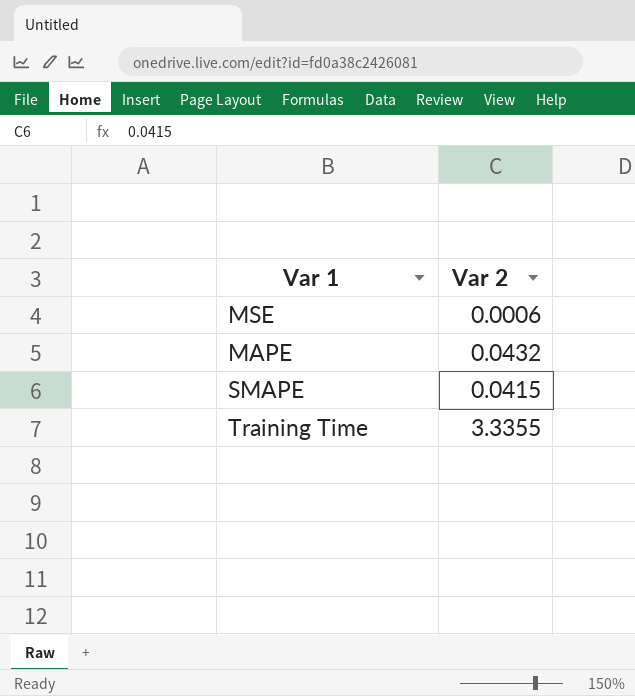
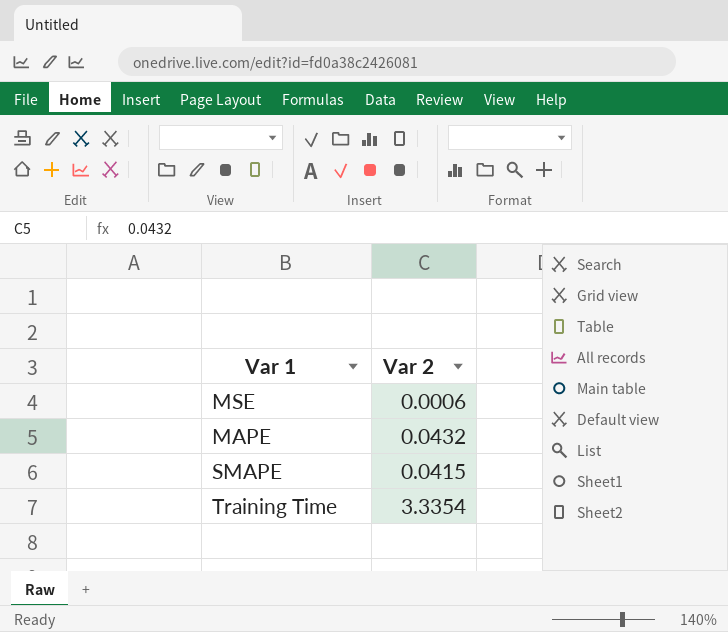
Training Time | Var 2: 3.3355 -> 3.3354

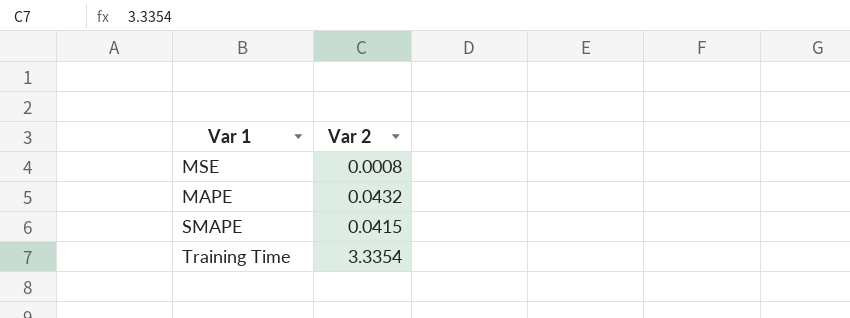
MSE | Var 2: 0.0006 -> 0.0008

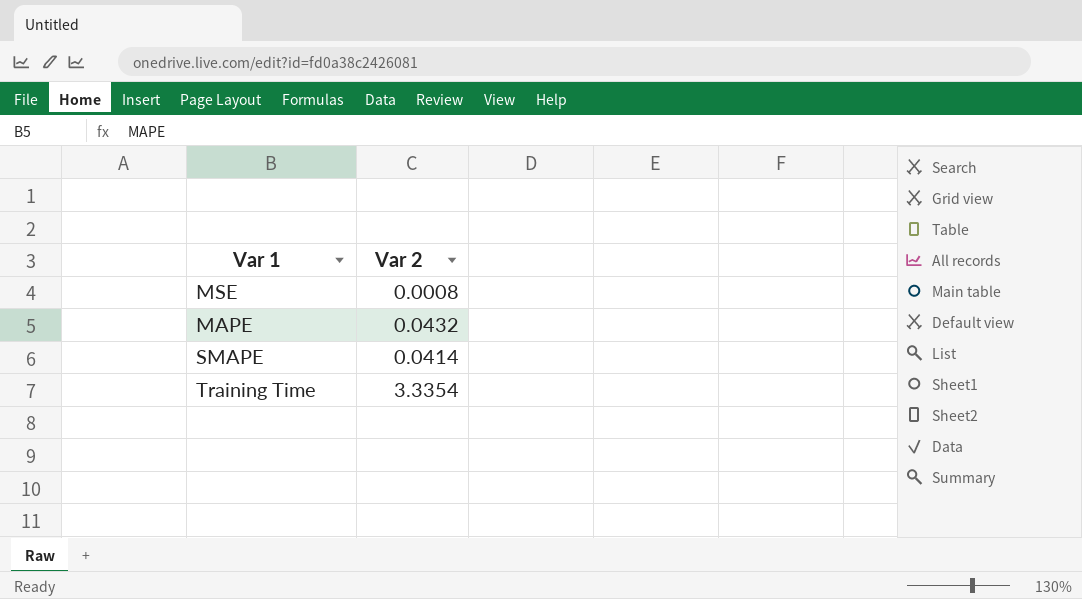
SMAPE | Var 2: 0.0415 -> 0.0414

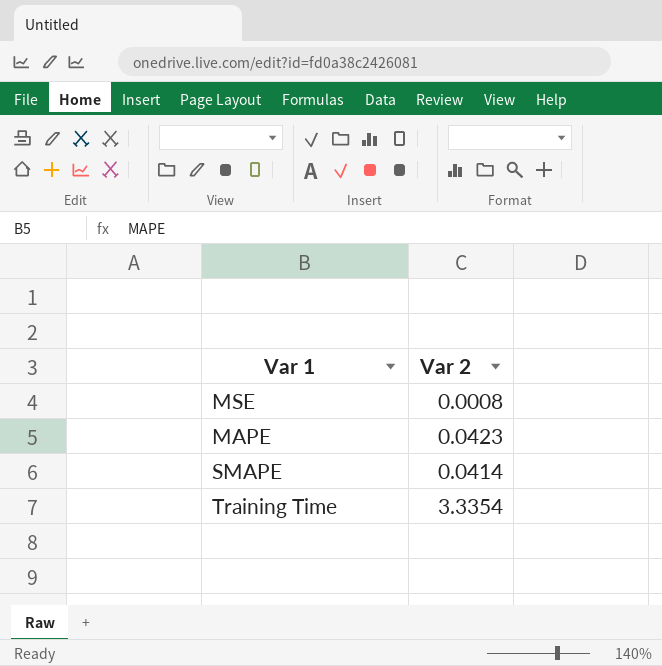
MAPE | Var 2: 0.0432 -> 0.0423

